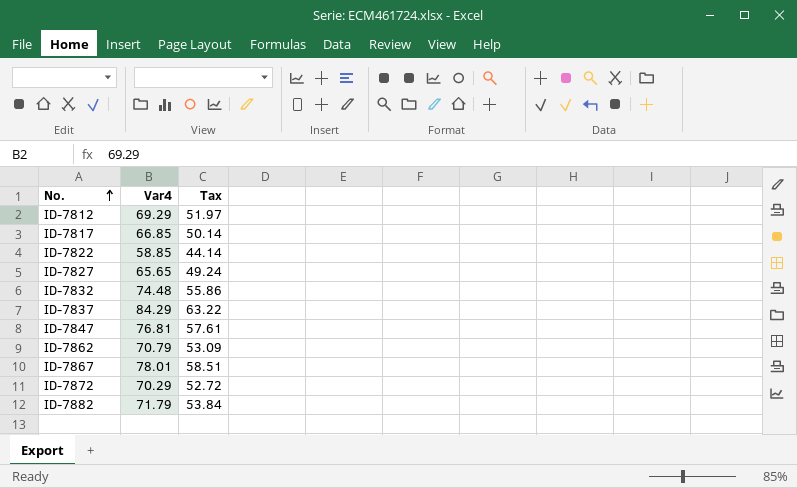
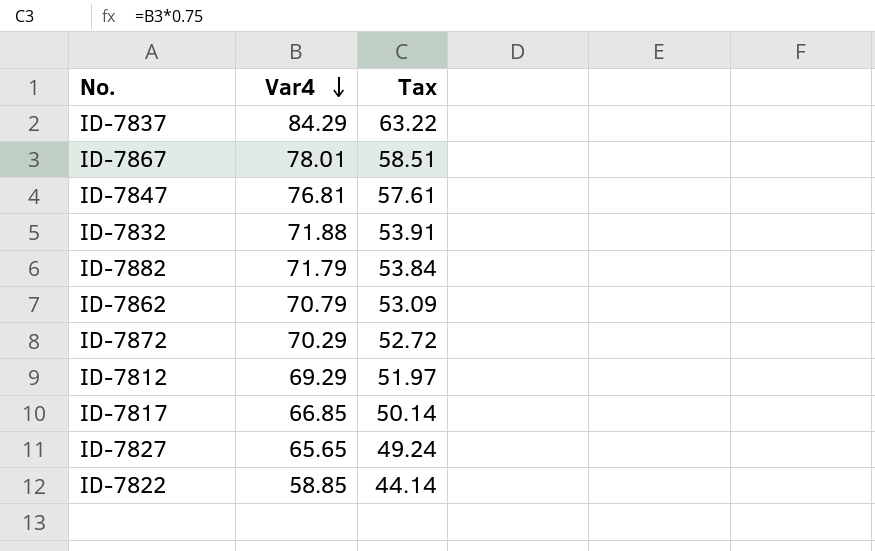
row order: No. ascending -> Var4 descending
ID-7832 | Var4: 74.48 -> 71.88
ID-7832 | Tax: 55.86 -> 53.91

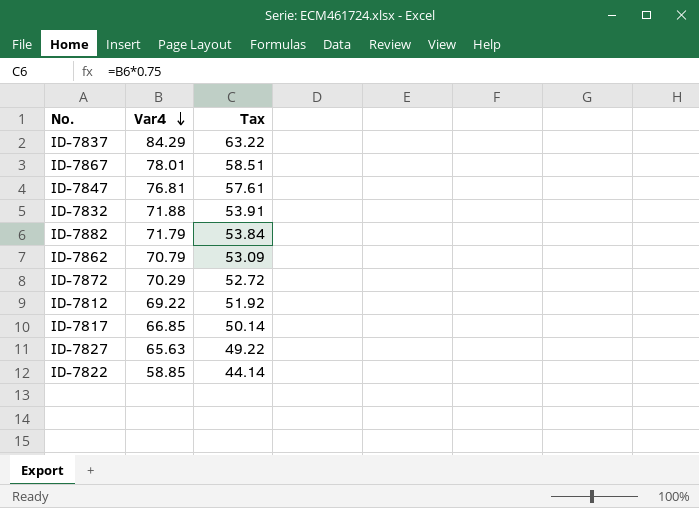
ID-7812 | Var4: 69.29 -> 69.22
ID-7812 | Tax: 51.97 -> 51.92
ID-7827 | Var4: 65.65 -> 65.63
ID-7827 | Tax: 49.24 -> 49.22

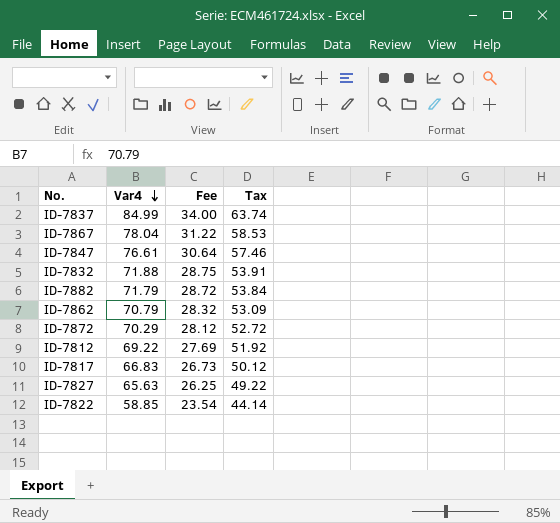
column Fee | formula: none -> [Var4] * 0.4
ID-7837 | Var4: 84.29 -> 84.99
ID-7837 | Tax: 63.22 -> 63.74
ID-7867 | Var4: 78.01 -> 78.04
ID-7867 | Tax: 58.51 -> 58.53
ID-7847 | Var4: 76.81 -> 76.61
ID-7847 | Tax: 57.61 -> 57.46
ID-7817 | Var4: 66.85 -> 66.83
ID-7817 | Tax: 50.14 -> 50.12

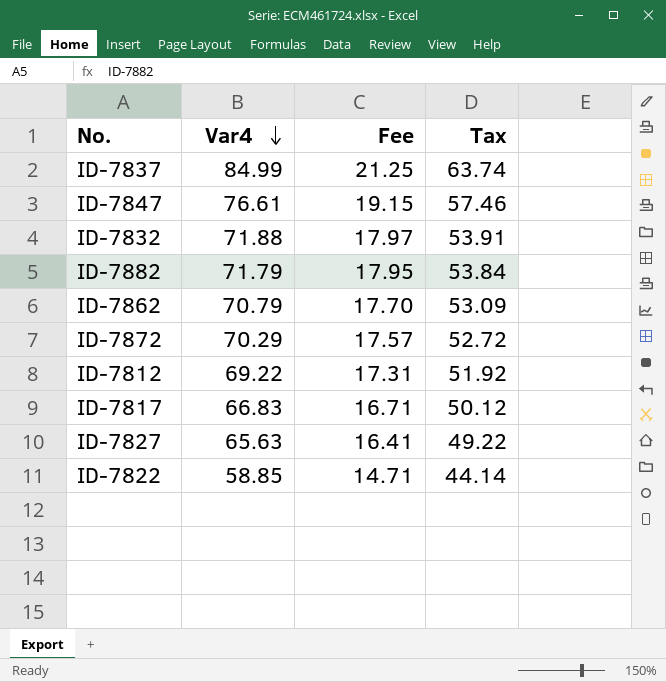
column Fee | formula: [Var4] * 0.4 -> [Var4] * 0.25
row ID-7867: 78.04 | 31.22 | 58.53 -> none

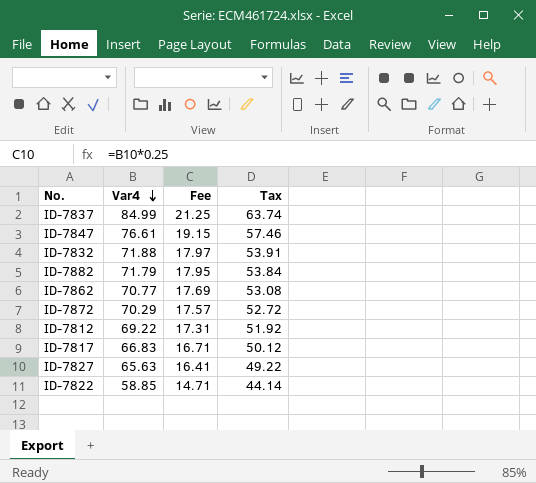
ID-7862 | Var4: 70.79 -> 70.77
ID-7862 | Fee: 17.70 -> 17.69
ID-7862 | Tax: 53.09 -> 53.08

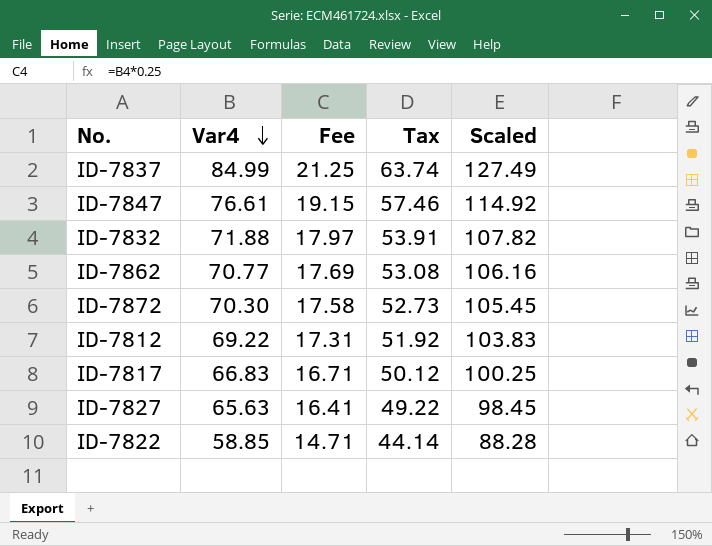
column Scaled | formula: none -> [Var4] * 1.5
row ID-7882: 71.79 | 17.95 | 53.84 -> none
ID-7872 | Var4: 70.29 -> 70.30
ID-7872 | Fee: 17.57 -> 17.58
ID-7872 | Tax: 52.72 -> 52.73

